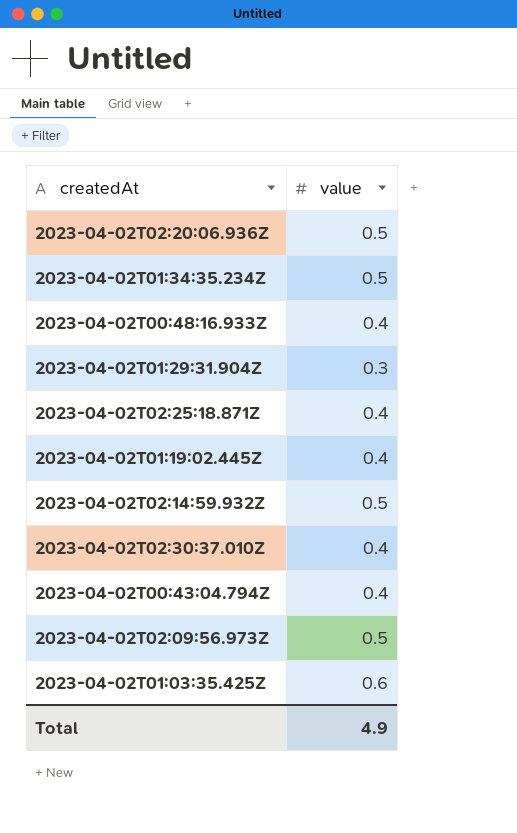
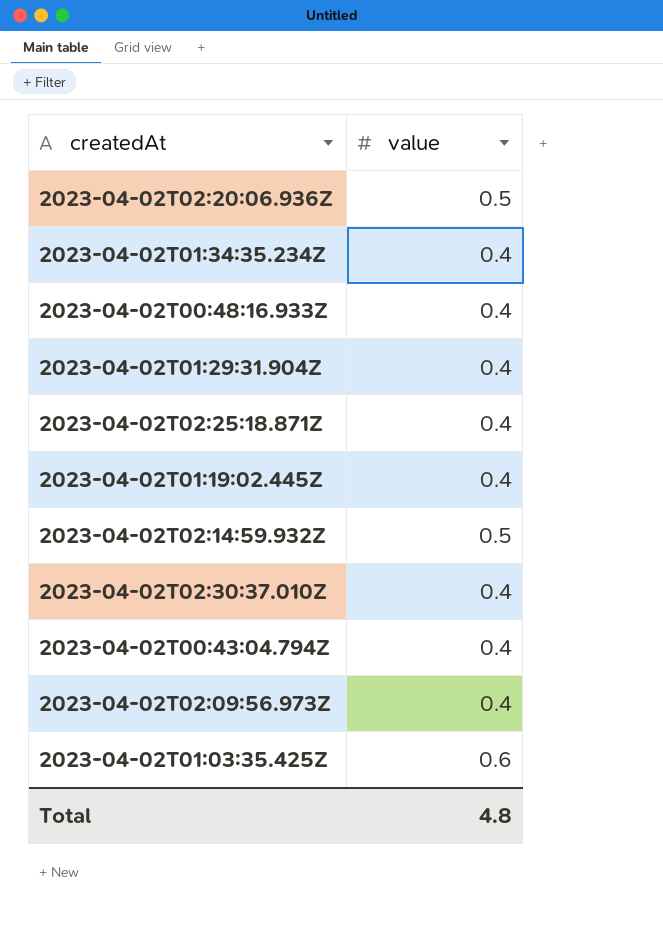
2023-04-02T01:34:35.234Z | value: 0.5 -> 0.4
2023-04-02T01:29:31.904Z | value: 0.3 -> 0.4
2023-04-02T02:09:56.973Z | value: 0.5 -> 0.4
Total | value: 4.9 -> 4.8

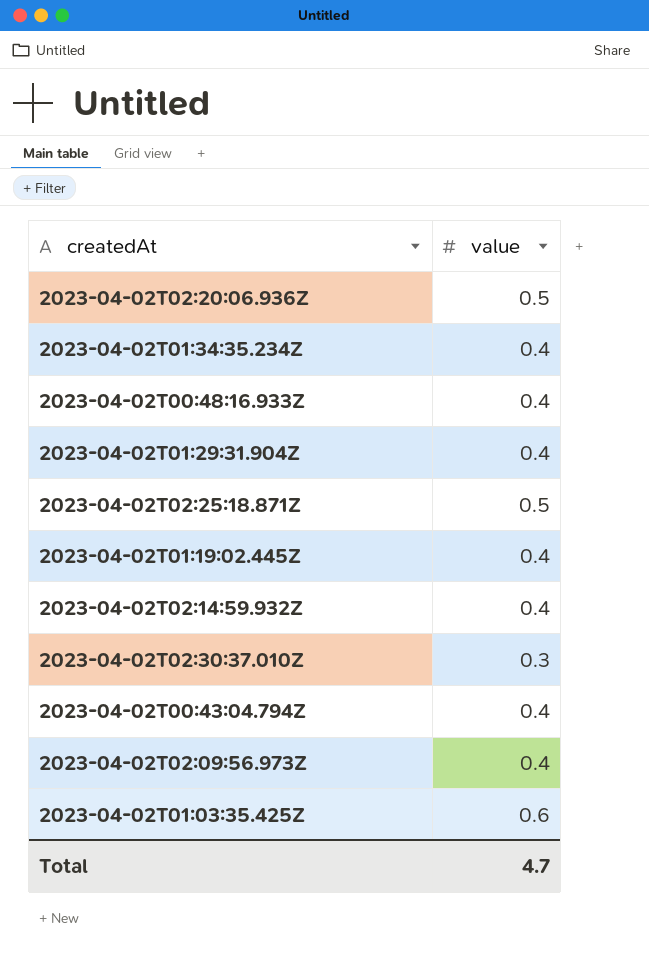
2023-04-02T02:25:18.871Z | value: 0.4 -> 0.5
2023-04-02T02:14:59.932Z | value: 0.5 -> 0.4
2023-04-02T02:30:37.010Z | value: 0.4 -> 0.3
Total | value: 4.8 -> 4.7

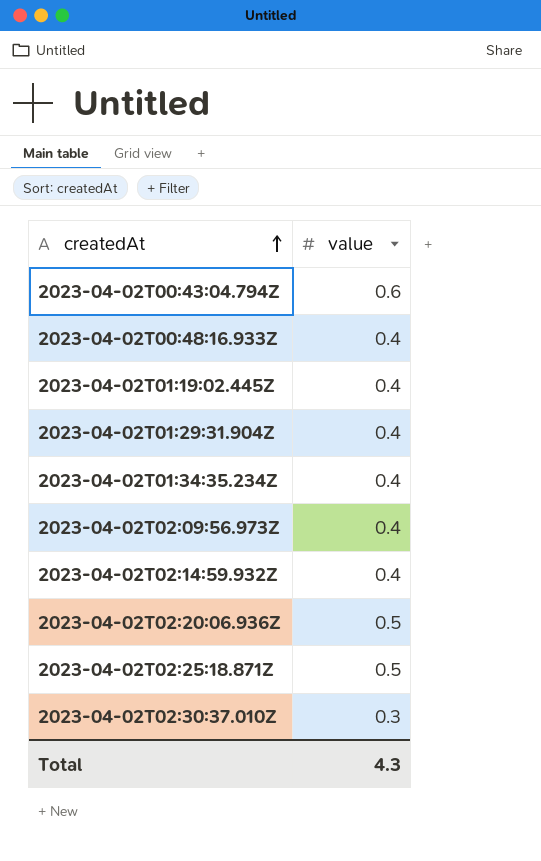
row order: none -> createdAt ascending
row 2023-04-02T01:03:35.425Z: 0.6 -> none
2023-04-02T00:43:04.794Z | value: 0.4 -> 0.6
Total | value: 4.7 -> 4.3

